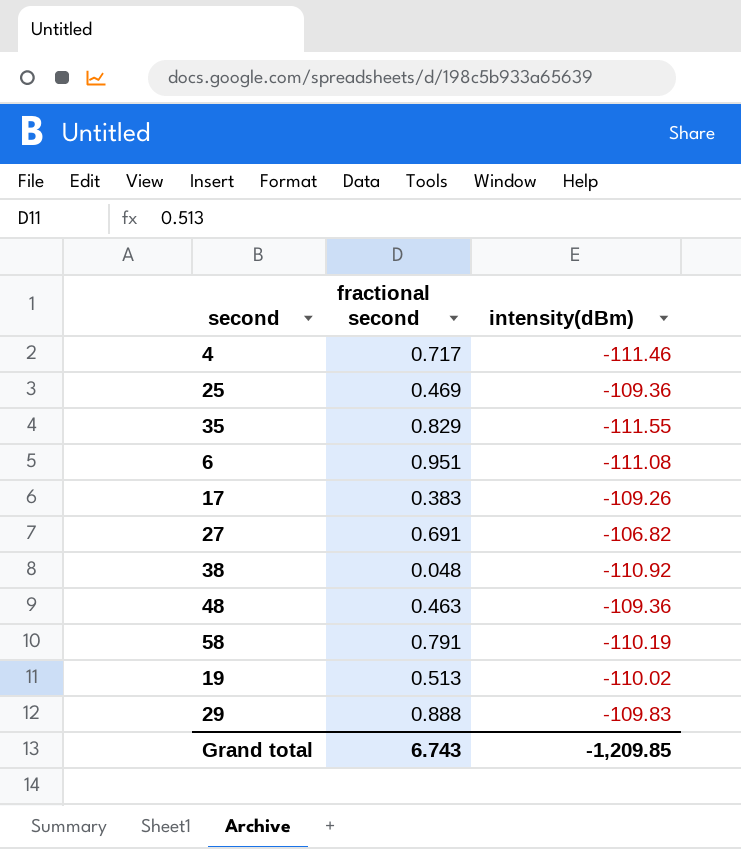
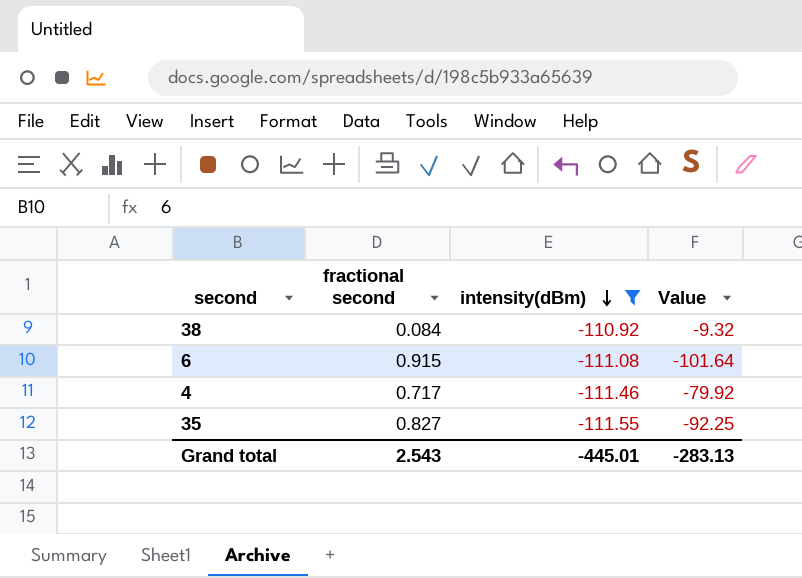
filter: none -> intensity(dBm) <= -110.92
row order: none -> intensity(dBm) descending
column Value | formula: none -> [fractional second] * [intensity(dBm)]
38 | fractional second: 0.048 -> 0.084
6 | fractional second: 0.951 -> 0.915
35 | fractional second: 0.829 -> 0.827
Grand total | fractional second: 6.743 -> 2.543
Grand total | intensity(dBm): -1,209.85 -> -445.01

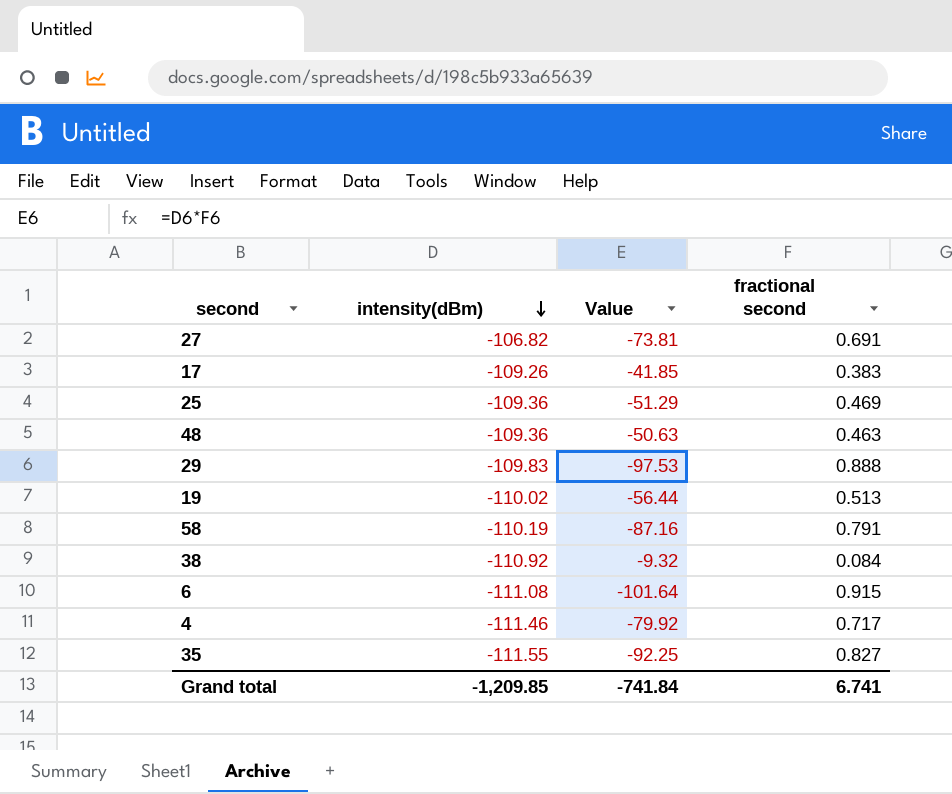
filter: intensity(dBm) <= -110.92 -> none
column fractional second | position: 2 -> 4
Grand total | intensity(dBm): -445.01 -> -1,209.85
Grand total | Value: -283.13 -> -741.84
Grand total | fractional second: 2.543 -> 6.741

